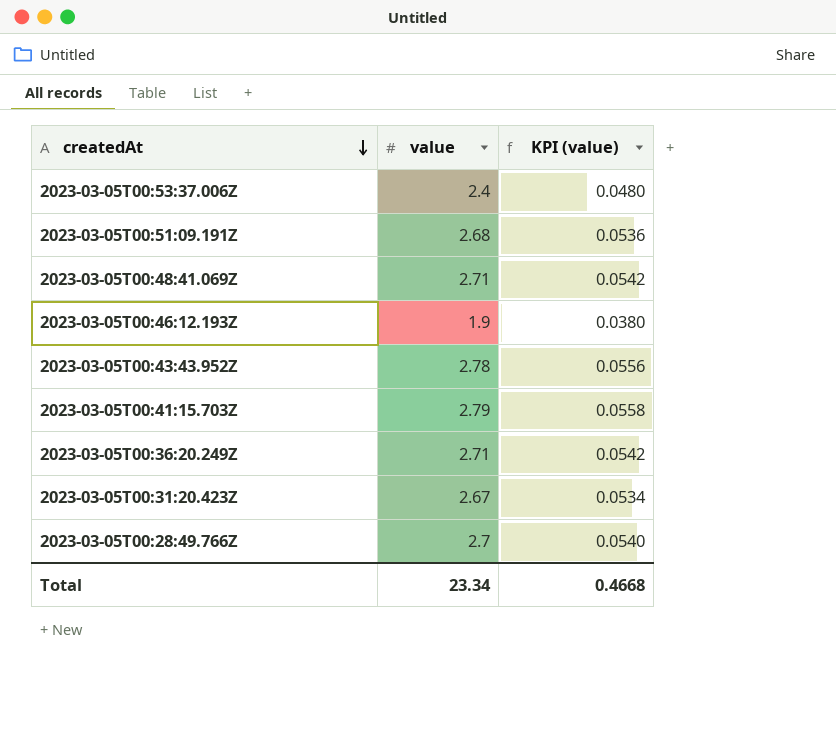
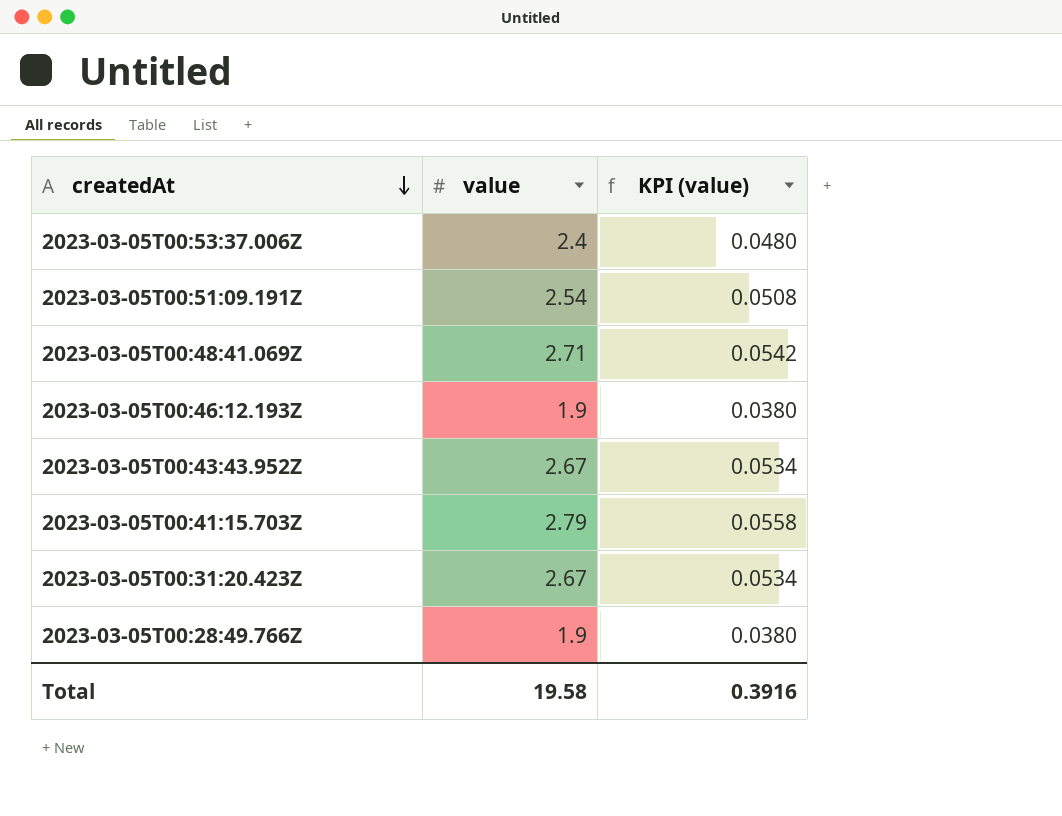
row 2023-03-05T00:36:20.249Z: 2.71 | 0.0542 -> none
2023-03-05T00:51:09.191Z | value: 2.68 -> 2.54
2023-03-05T00:51:09.191Z | KPI (value): 0.0536 -> 0.0508
2023-03-05T00:43:43.952Z | value: 2.78 -> 2.67
2023-03-05T00:43:43.952Z | KPI (value): 0.0556 -> 0.0534
2023-03-05T00:28:49.766Z | value: 2.7 -> 1.9
2023-03-05T00:28:49.766Z | KPI (value): 0.0540 -> 0.0380
Total | value: 23.34 -> 19.58
Total | KPI (value): 0.4668 -> 0.3916

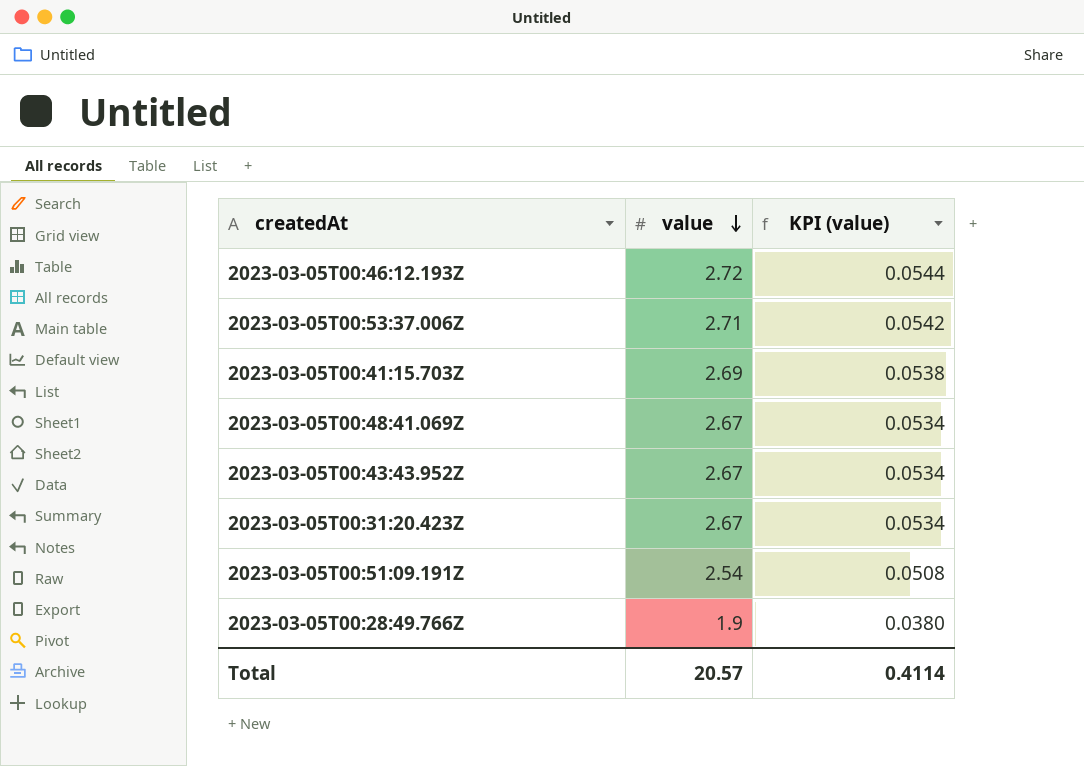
row order: createdAt descending -> value descending
2023-03-05T00:46:12.193Z | value: 1.9 -> 2.72
2023-03-05T00:46:12.193Z | KPI (value): 0.0380 -> 0.0544
2023-03-05T00:53:37.006Z | value: 2.4 -> 2.71
2023-03-05T00:53:37.006Z | KPI (value): 0.0480 -> 0.0542
2023-03-05T00:41:15.703Z | value: 2.79 -> 2.69
2023-03-05T00:41:15.703Z | KPI (value): 0.0558 -> 0.0538
2023-03-05T00:48:41.069Z | value: 2.71 -> 2.67
2023-03-05T00:48:41.069Z | KPI (value): 0.0542 -> 0.0534
Total | value: 19.58 -> 20.57
Total | KPI (value): 0.3916 -> 0.4114

